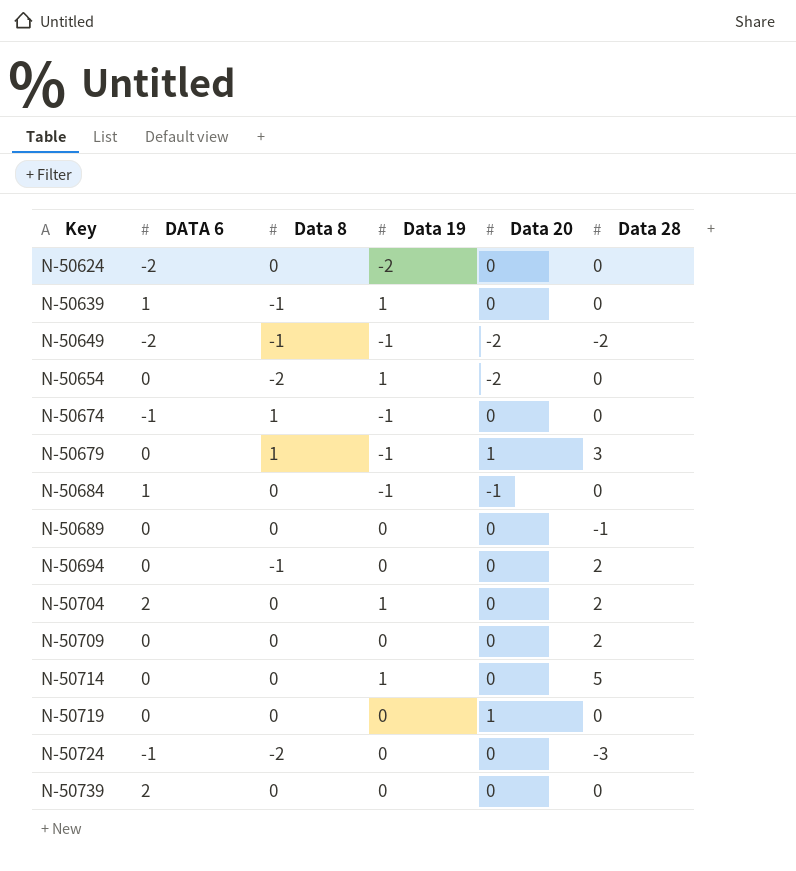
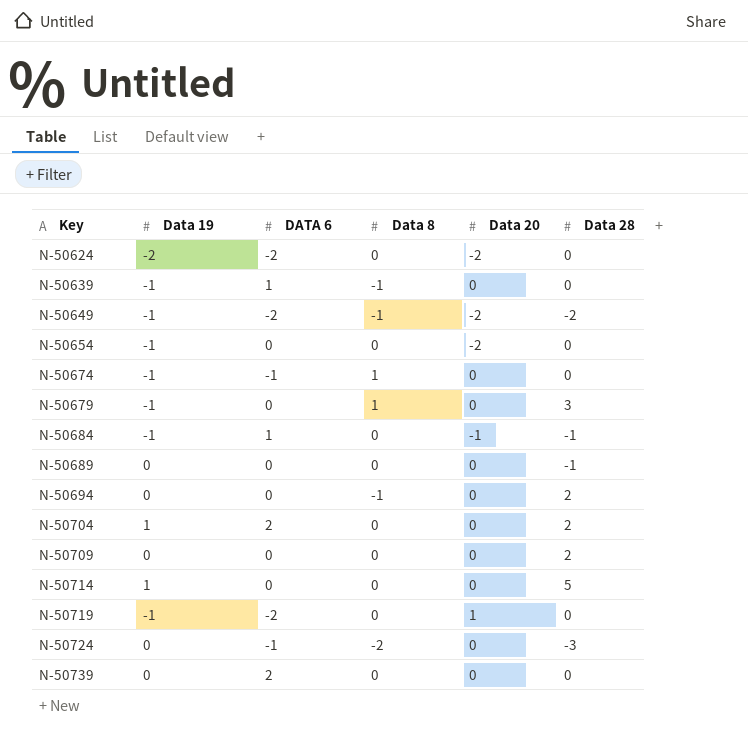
column Data 19 | position: 4 -> 2
N-50624 | Data 20: 0 -> -2
N-50639 | Data 19: 1 -> -1
N-50654 | Data 19: 1 -> -1
N-50654 | Data 8: -2 -> 0
N-50679 | Data 20: 1 -> 0
N-50684 | Data 28: 0 -> -1
N-50719 | Data 19: 0 -> -1
N-50719 | DATA 6: 0 -> -2

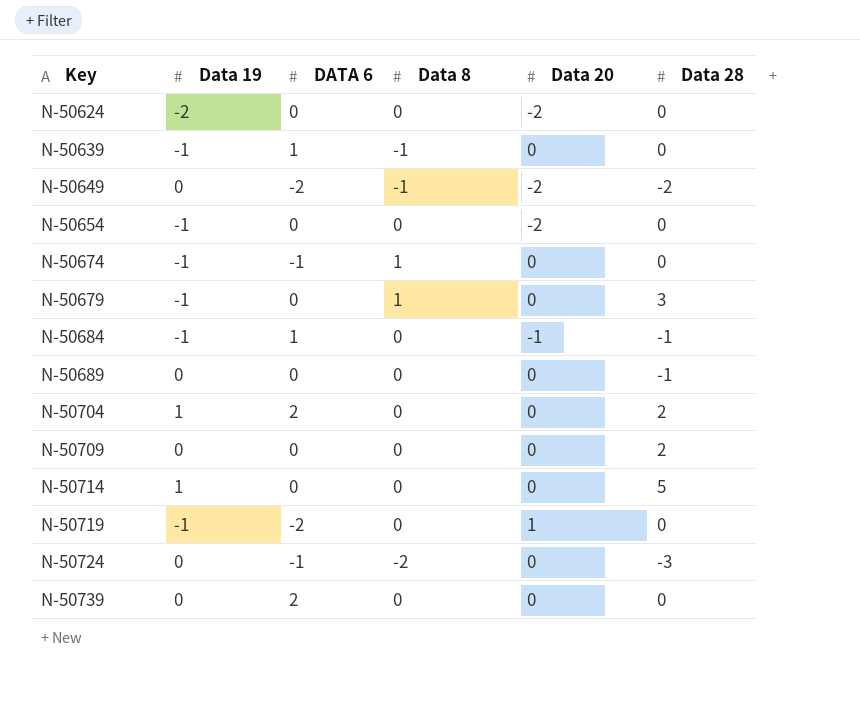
row N-50694: 0 | 0 | -1 | 0 | 2 -> none
N-50624 | DATA 6: -2 -> 0
N-50649 | Data 19: -1 -> 0

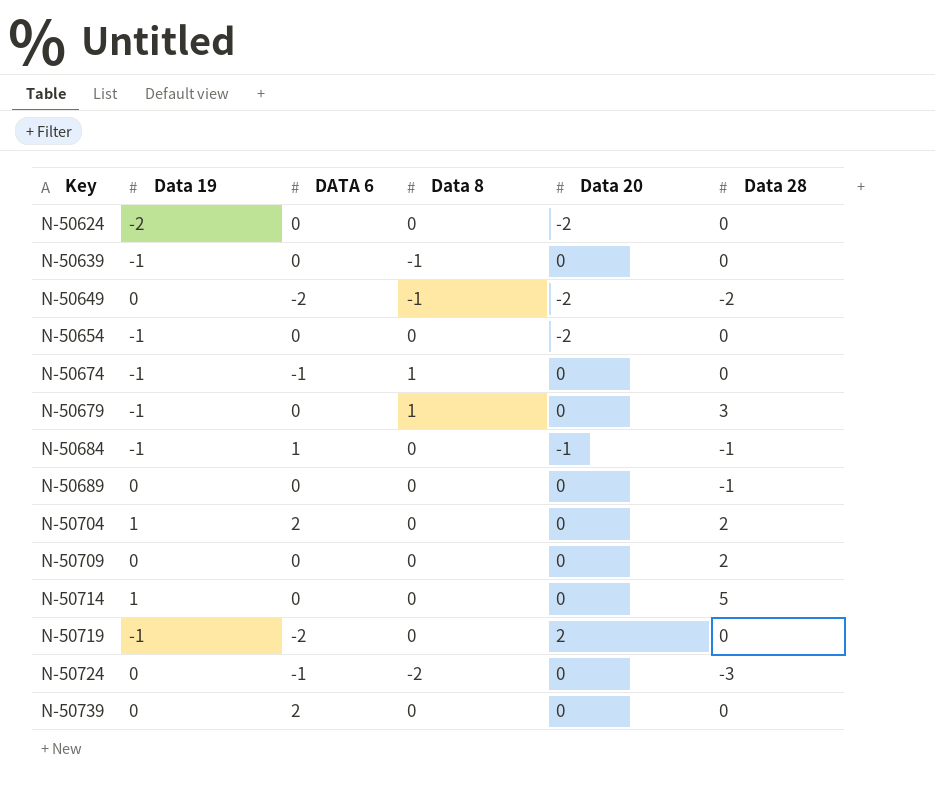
N-50639 | DATA 6: 1 -> 0
N-50719 | Data 20: 1 -> 2

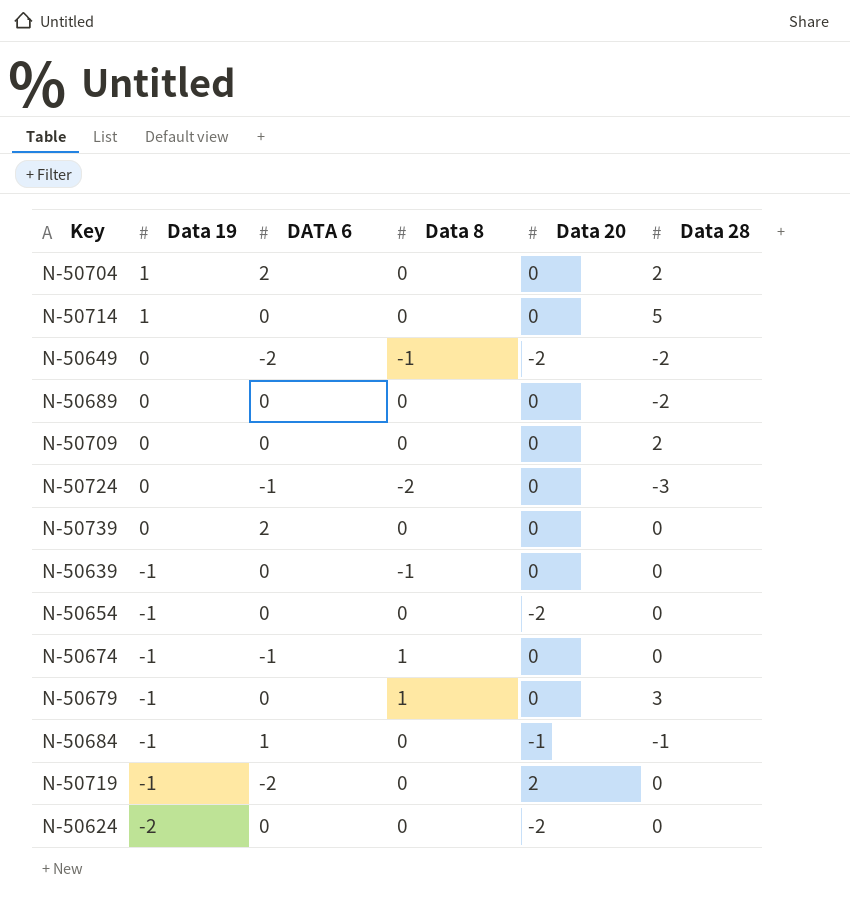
row order: Key ascending -> Data 19 descending
N-50689 | Data 28: -1 -> -2

